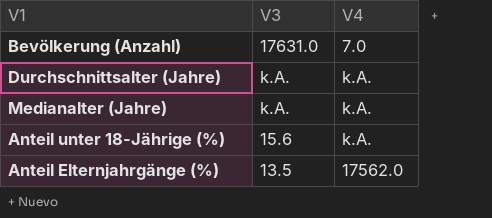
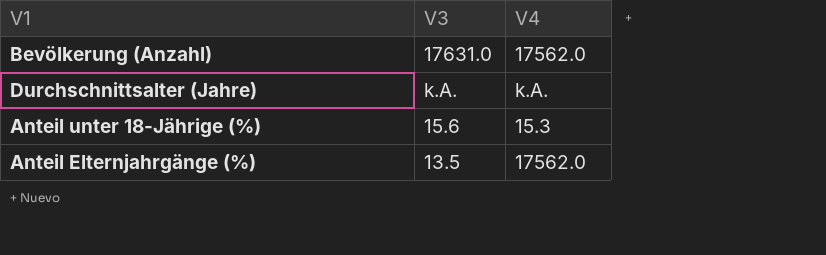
row Medianalter (Jahre): k.A. | k.A. -> none
Bevölkerung (Anzahl) | V4: 7.0 -> 17562.0
Anteil unter 18-Jährige (%) | V4: k.A. -> 15.3

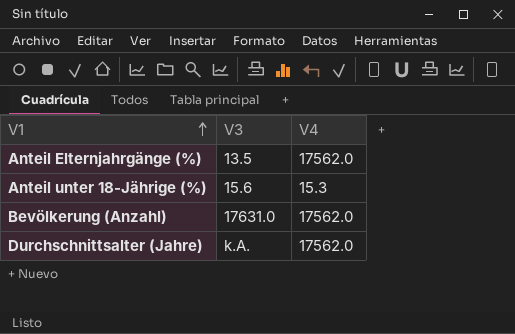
row order: none -> V1 ascending
Durchschnittsalter (Jahre) | V4: k.A. -> 17562.0

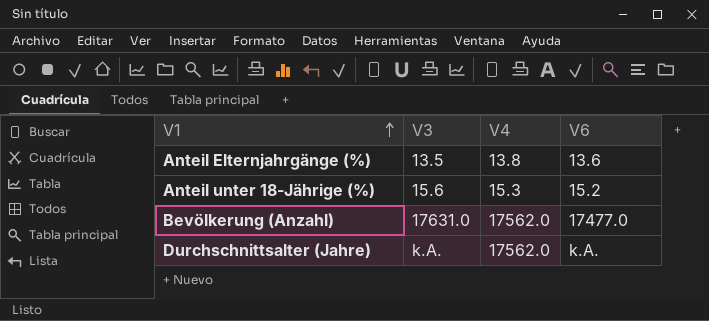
column V6 | position: none -> 4
Anteil Elternjahrgänge (%) | V4: 17562.0 -> 13.8

